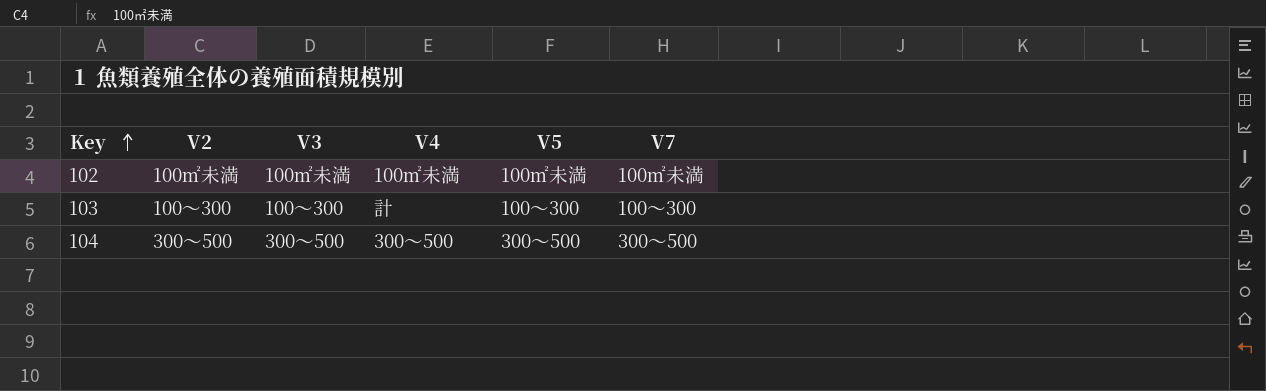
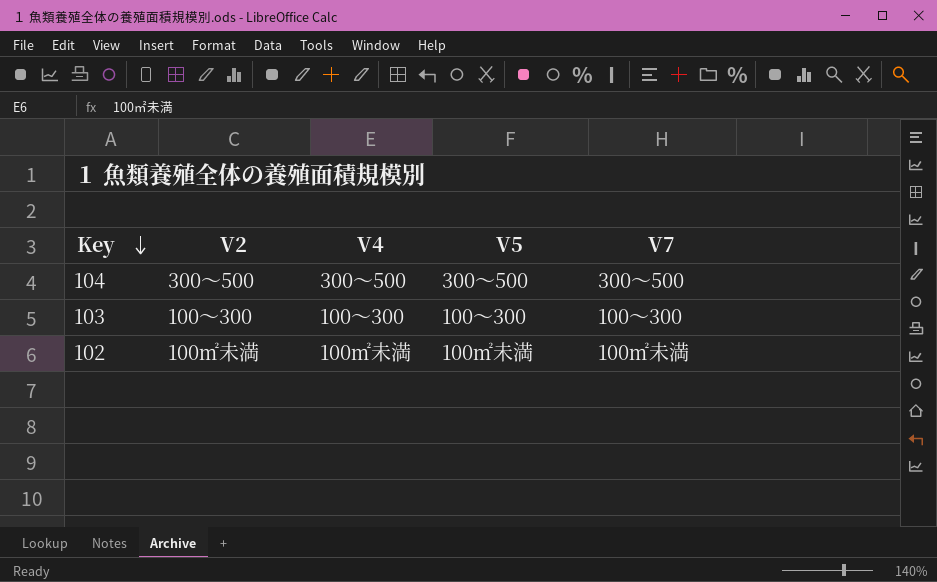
row order: Key ascending -> Key descending
column V3 | position: 3 -> none
103 | V4: 計 -> 100～300

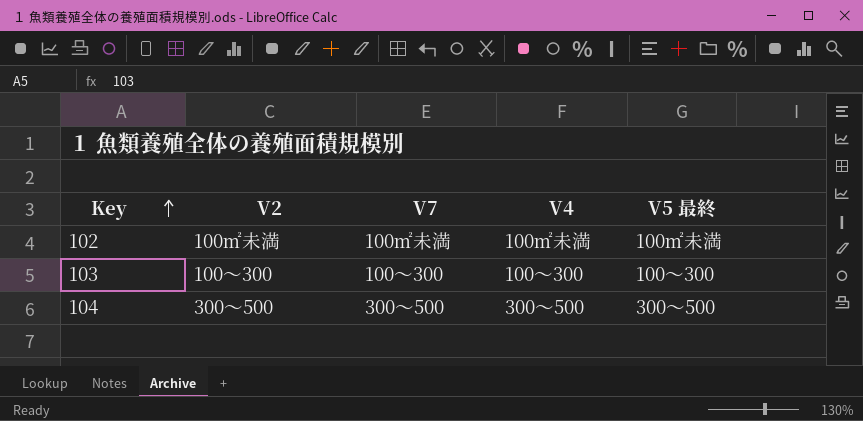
row order: Key descending -> Key ascending
column V7 | position: 5 -> 3
column name: V5 -> V5 最終

